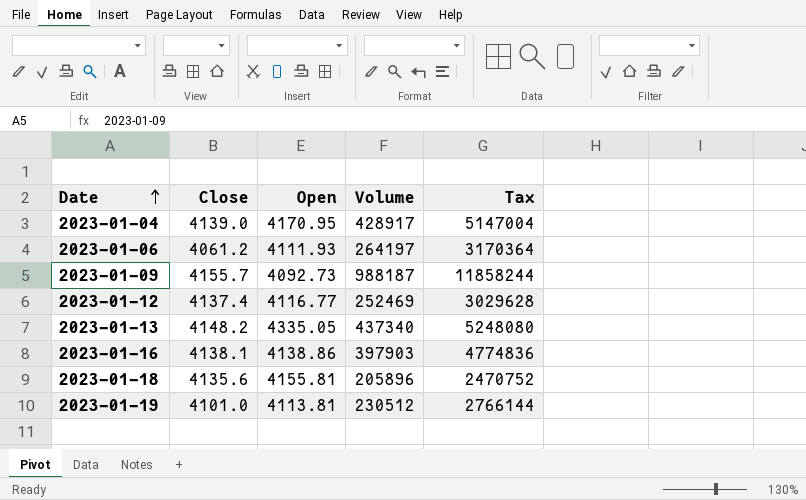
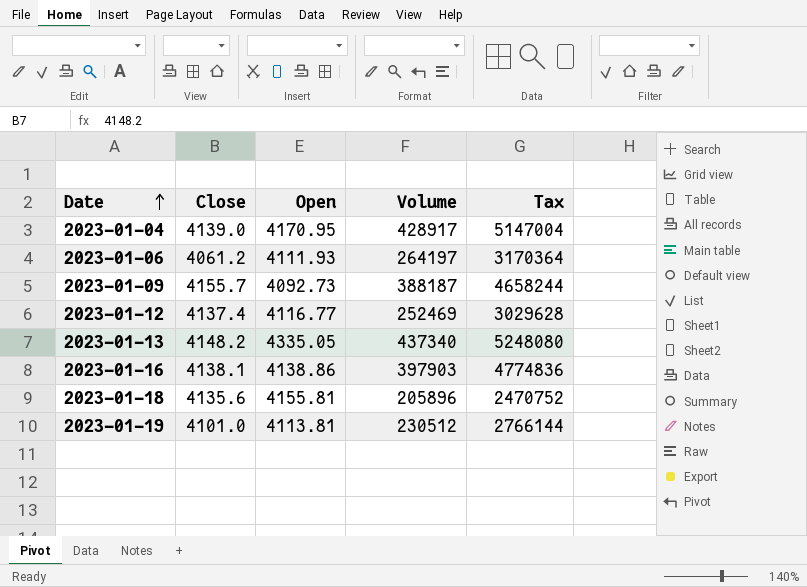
2023-01-09 | Volume: 988187 -> 388187
2023-01-09 | Tax: 11858244 -> 4658244

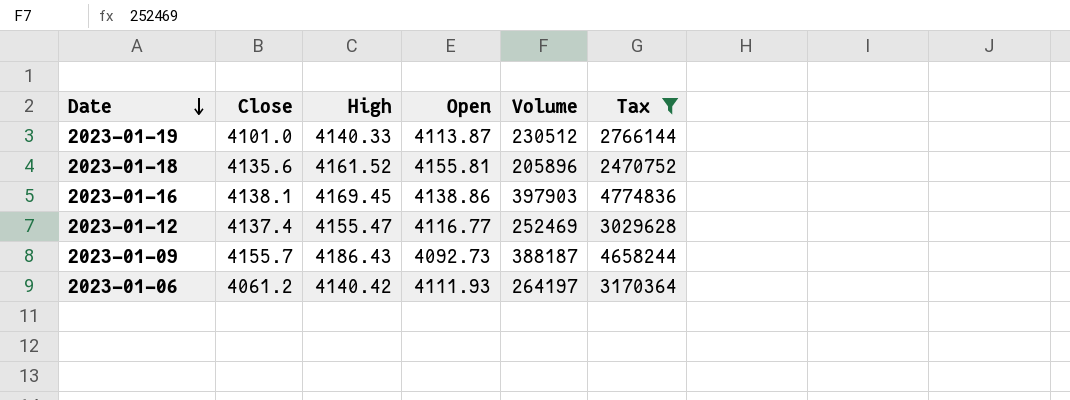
filter: none -> Tax <= 4774836
row order: Date ascending -> Date descending
column High | position: none -> 3
2023-01-19 | Open: 4113.81 -> 4113.87

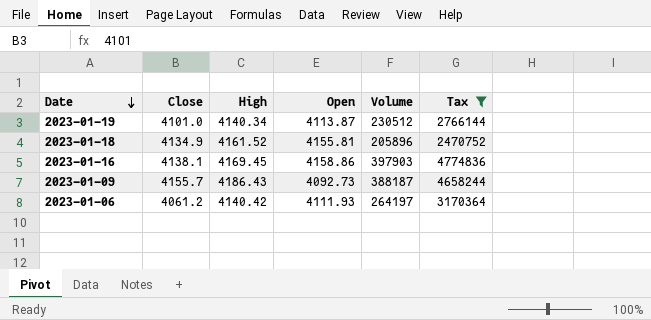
row 2023-01-12: 4137.4 | 4155.47 | 4116.77 | 252469 | 3029628 -> none
2023-01-19 | High: 4140.33 -> 4140.34
2023-01-18 | Close: 4135.6 -> 4134.9
2023-01-16 | Open: 4138.86 -> 4158.86

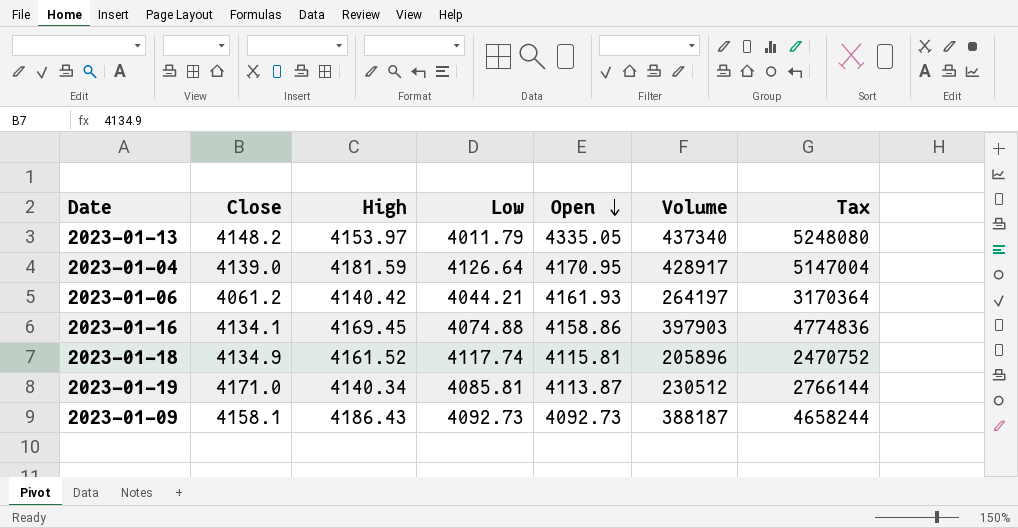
filter: Tax <= 4774836 -> none
row order: Date descending -> Open descending
column Low | position: none -> 4
2023-01-06 | Open: 4111.93 -> 4161.93
2023-01-16 | Close: 4138.1 -> 4134.1
2023-01-18 | Open: 4155.81 -> 4115.81
2023-01-19 | Close: 4101.0 -> 4171.0
2023-01-09 | Close: 4155.7 -> 4158.1

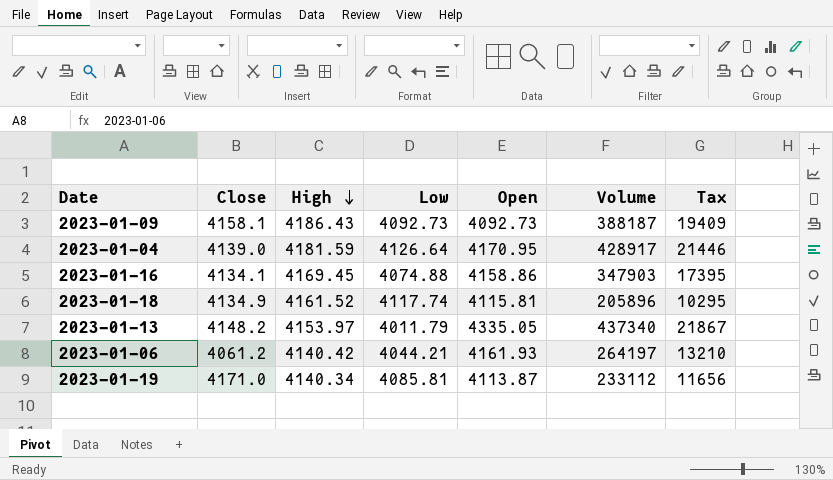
row order: Open descending -> High descending
column Tax | formula: [Volume] * 12 -> [Volume] * 0.05
2023-01-16 | Volume: 397903 -> 347903
2023-01-19 | Volume: 230512 -> 233112

